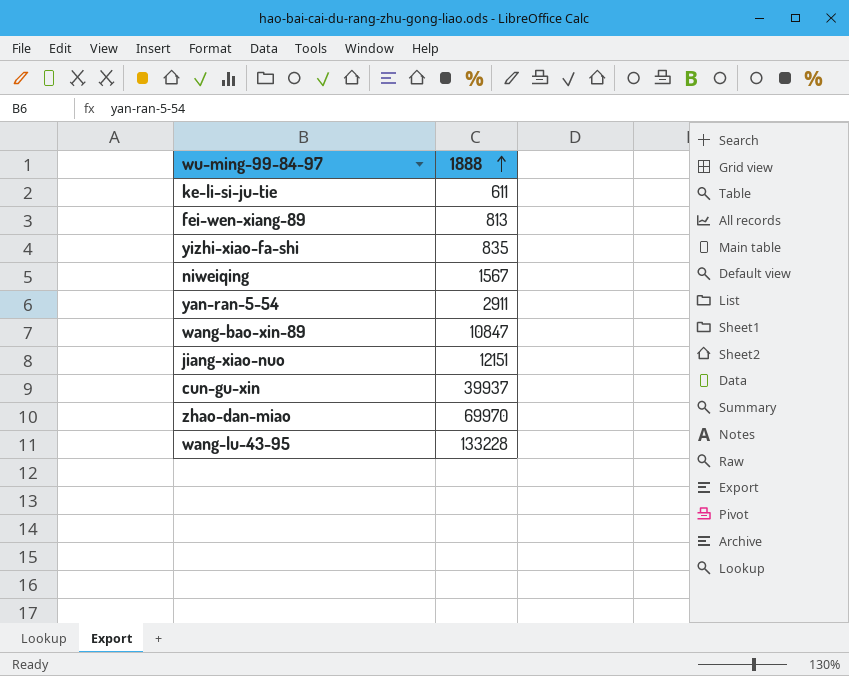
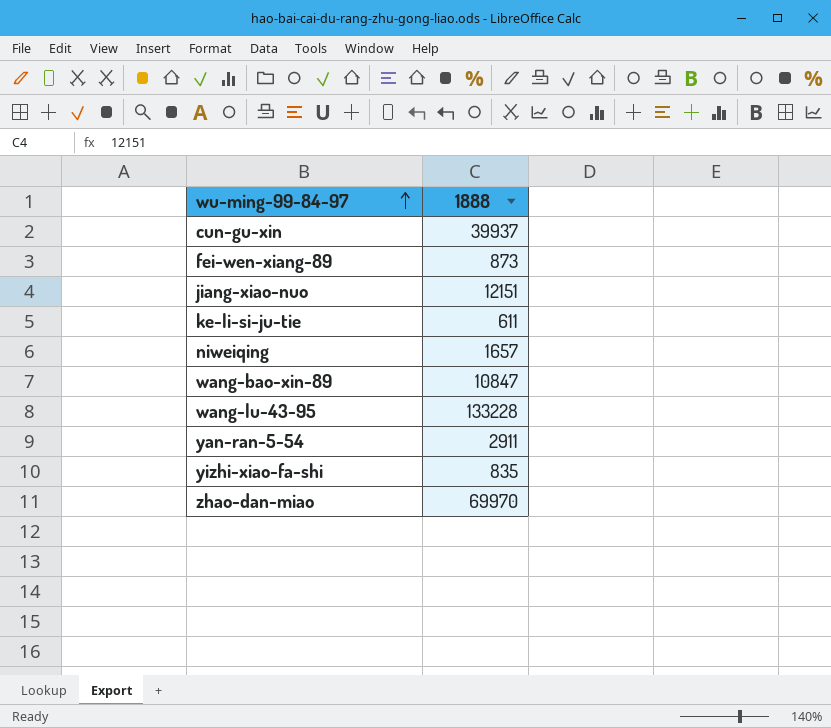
row order: 1888 ascending -> wu-ming-99-84-97 ascending
fei-wen-xiang-89 | 1888: 813 -> 873
niweiqing | 1888: 1567 -> 1657

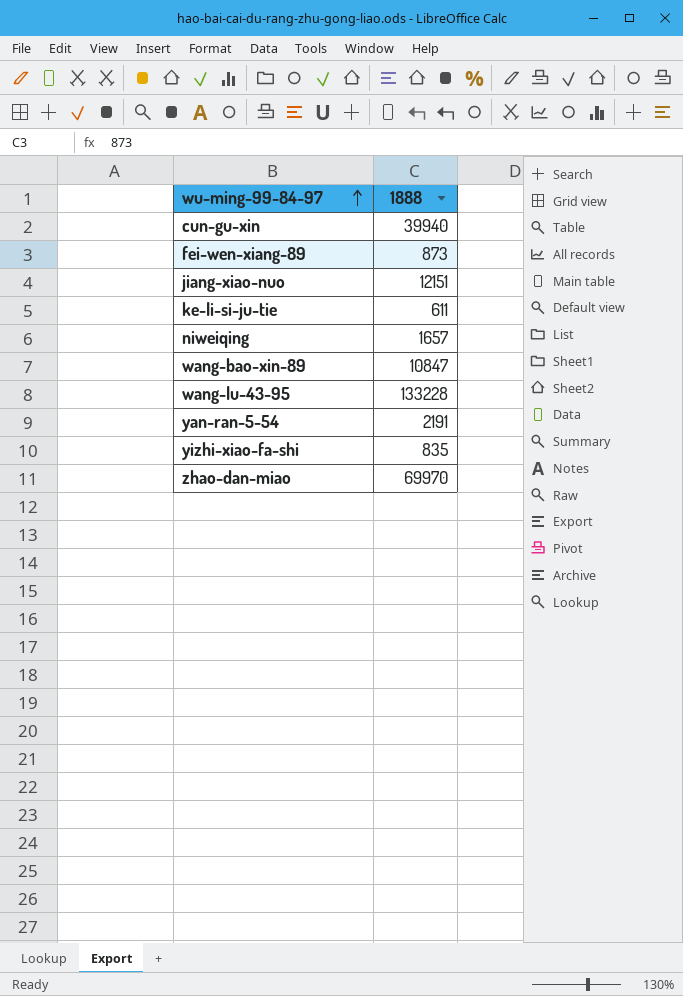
cun-gu-xin | 1888: 39937 -> 39940
yan-ran-5-54 | 1888: 2911 -> 2191

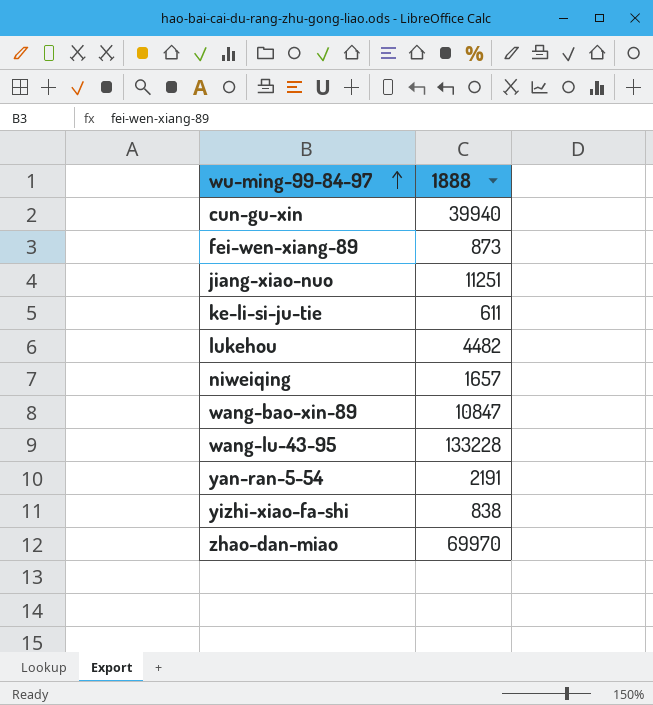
jiang-xiao-nuo | 1888: 12151 -> 11251
row lukehou: none -> 4482
yizhi-xiao-fa-shi | 1888: 835 -> 838

